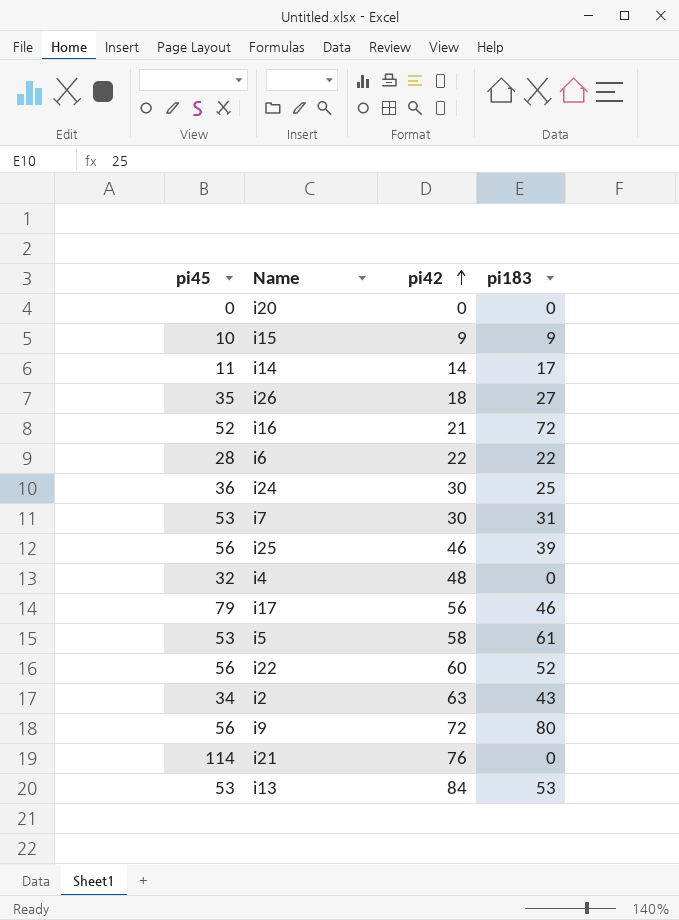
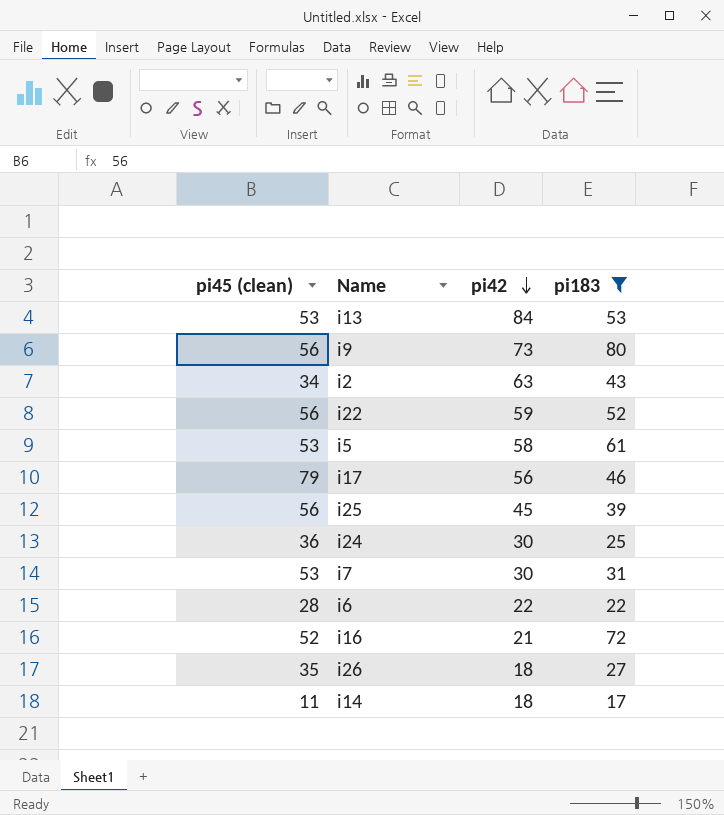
filter: none -> pi183 >= 17
row order: pi42 ascending -> pi42 descending
column name: pi45 -> pi45 (clean)
i9 | pi42: 72 -> 73
i22 | pi42: 60 -> 59
i25 | pi42: 46 -> 45
i14 | pi42: 14 -> 18

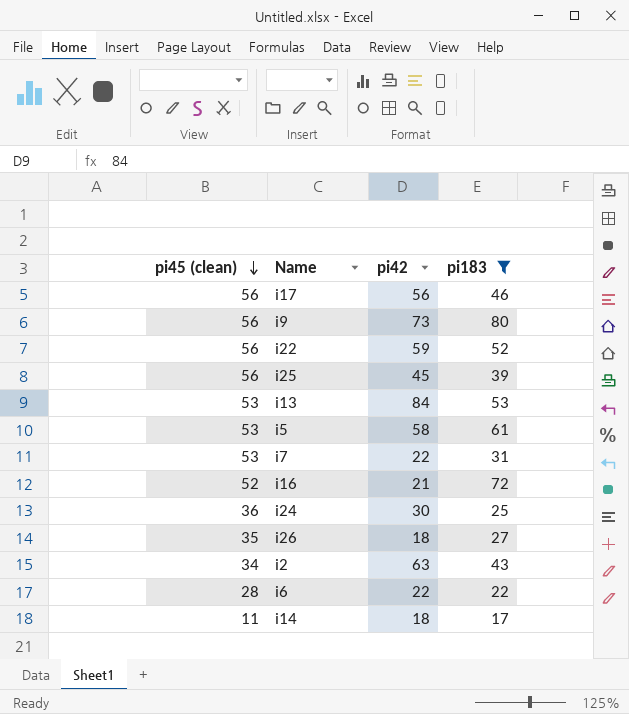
row order: pi42 descending -> pi45 (clean) descending
i17 | pi45 (clean): 79 -> 56
i7 | pi42: 30 -> 22

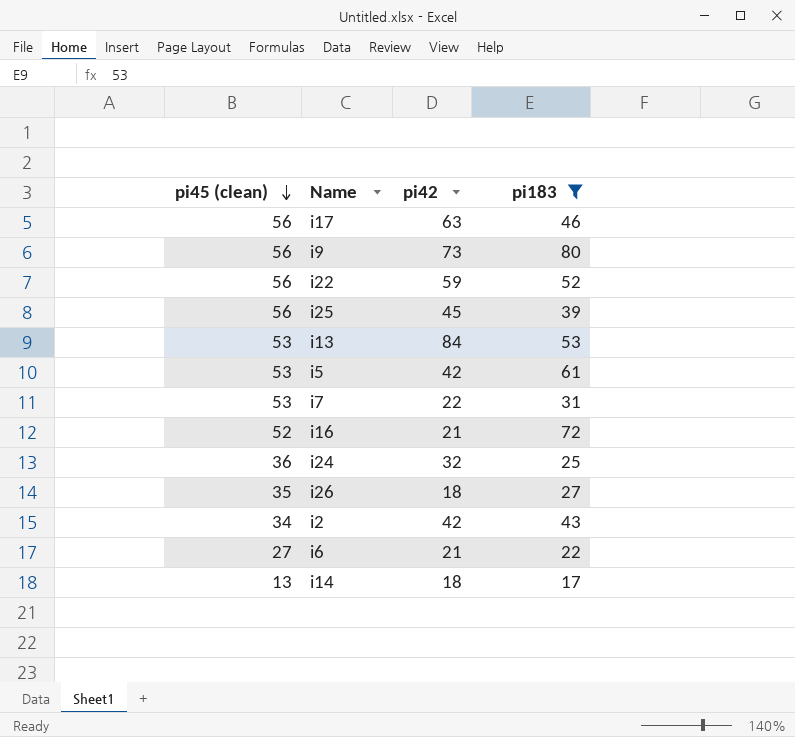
i17 | pi42: 56 -> 63
i5 | pi42: 58 -> 42
i24 | pi42: 30 -> 32
i2 | pi42: 63 -> 42
i6 | pi45 (clean): 28 -> 27
i6 | pi42: 22 -> 21
i14 | pi45 (clean): 11 -> 13

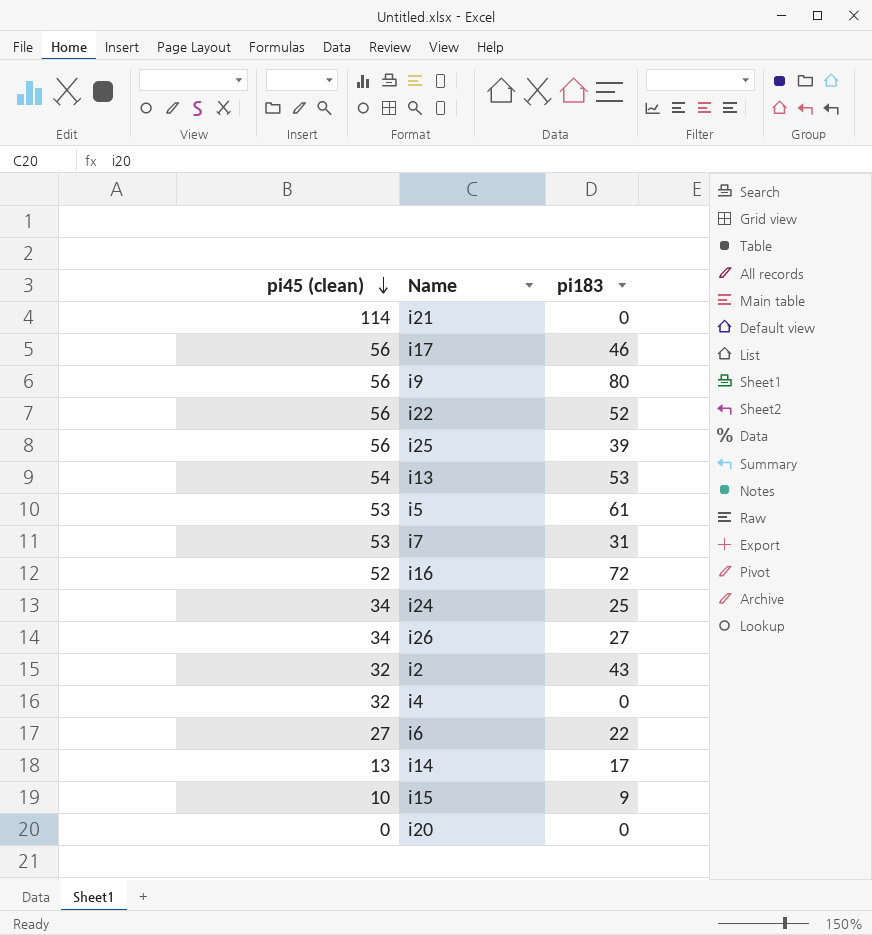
filter: pi183 >= 17 -> none
column pi42 | position: 3 -> none
i13 | pi45 (clean): 53 -> 54
i24 | pi45 (clean): 36 -> 34
i26 | pi45 (clean): 35 -> 34
i2 | pi45 (clean): 34 -> 32

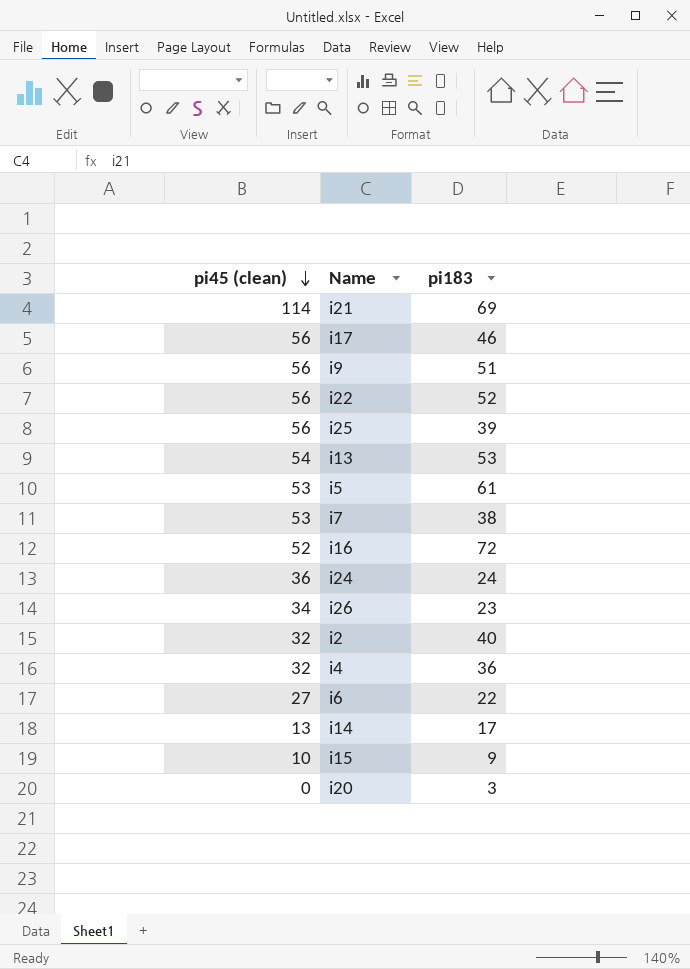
i21 | pi183: 0 -> 69
i9 | pi183: 80 -> 51
i7 | pi183: 31 -> 38
i24 | pi45 (clean): 34 -> 36
i24 | pi183: 25 -> 24
i26 | pi183: 27 -> 23
i2 | pi183: 43 -> 40
i4 | pi183: 0 -> 36
i20 | pi183: 0 -> 3

